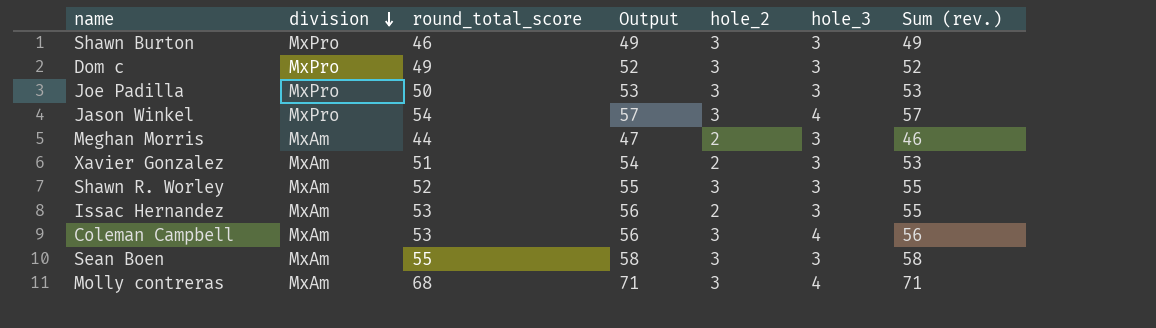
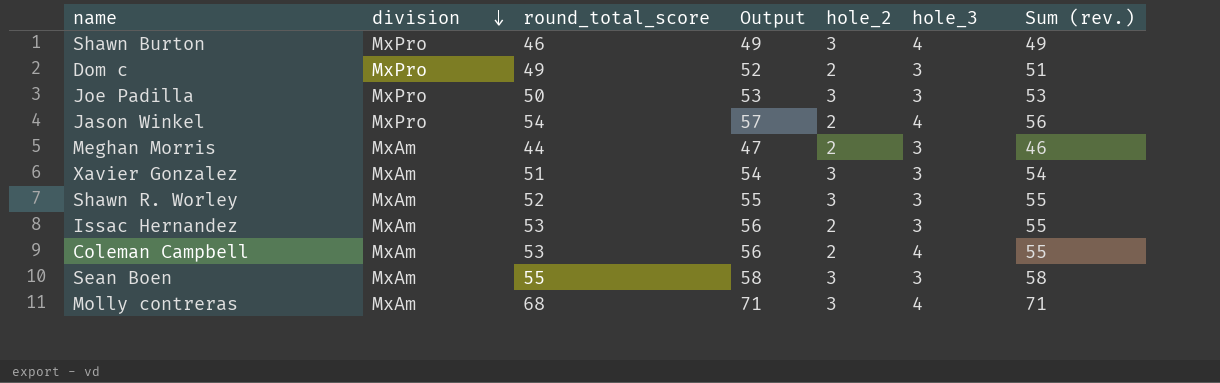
Shawn Burton | hole_3: 3 -> 4
Dom c | hole_2: 3 -> 2
Dom c | Sum (rev.): 52 -> 51
Jason Winkel | hole_2: 3 -> 2
Jason Winkel | Sum (rev.): 57 -> 56
Xavier Gonzalez | hole_2: 2 -> 3
Xavier Gonzalez | Sum (rev.): 53 -> 54
Coleman Campbell | hole_2: 3 -> 2
Coleman Campbell | Sum (rev.): 56 -> 55

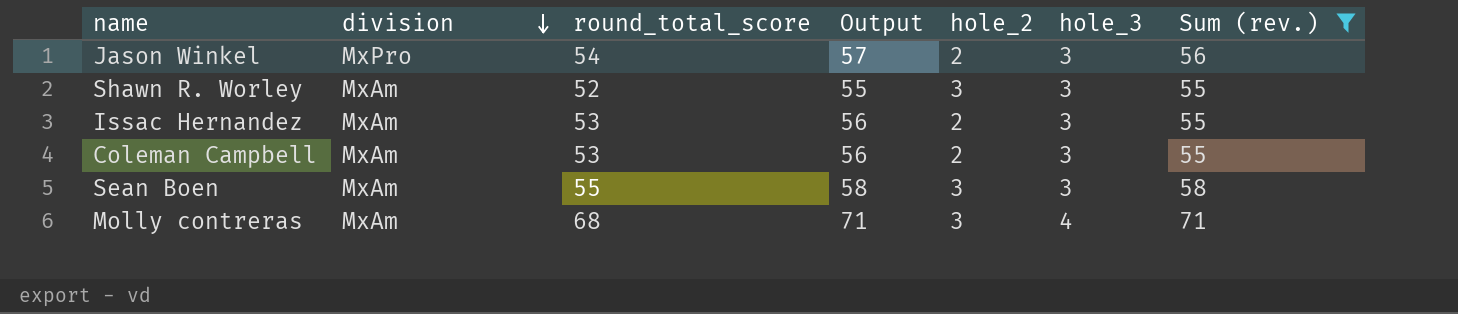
filter: none -> Sum (rev.) >= 55
Jason Winkel | hole_3: 4 -> 3
Coleman Campbell | hole_3: 4 -> 3

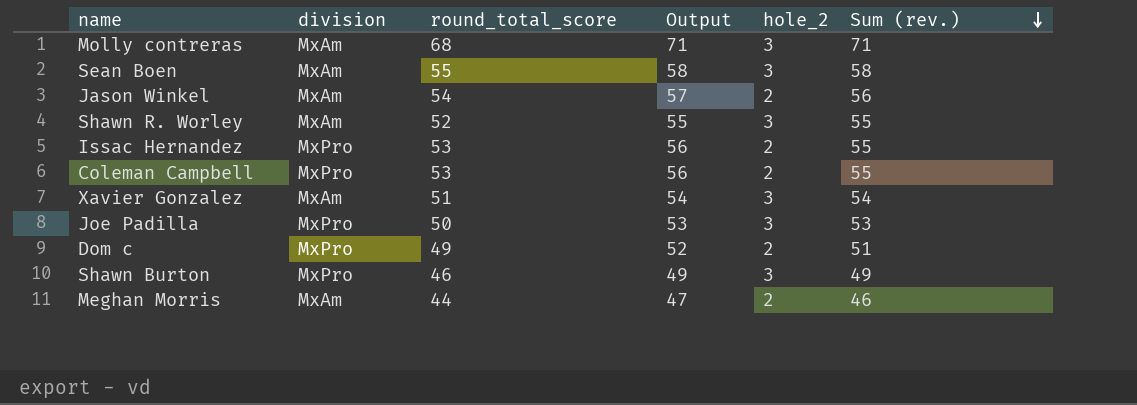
filter: Sum (rev.) >= 55 -> none
row order: division descending -> Sum (rev.) descending
column hole_3 | position: 6 -> none
Jason Winkel | division: MxPro -> MxAm
Issac Hernandez | division: MxAm -> MxPro
Coleman Campbell | division: MxAm -> MxPro

